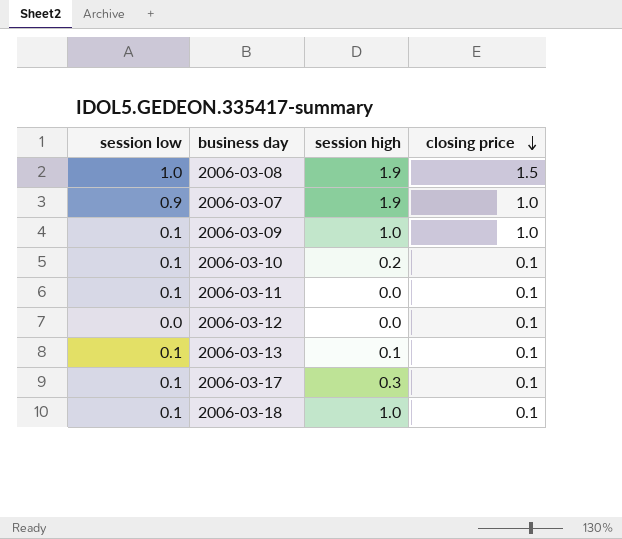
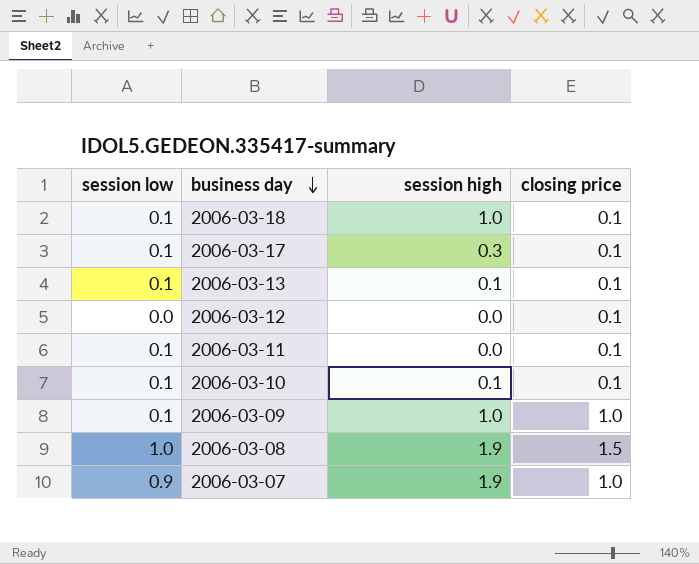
row order: closing price descending -> business day descending
2006-03-10 | session high: 0.2 -> 0.1

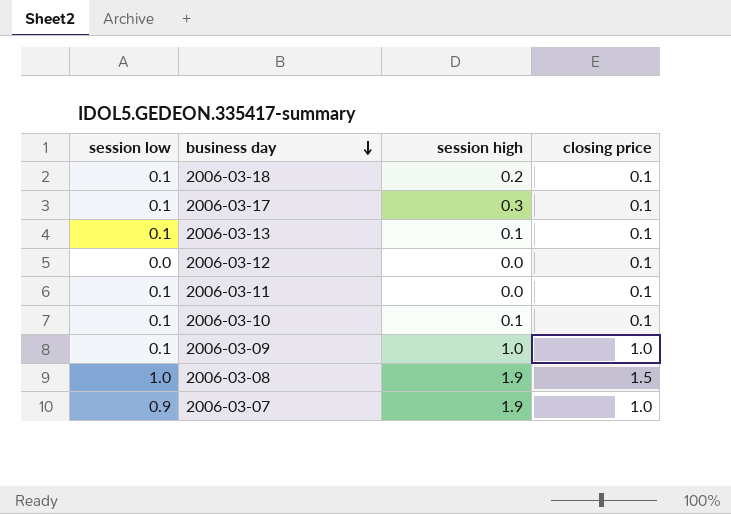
2006-03-18 | session high: 1.0 -> 0.2

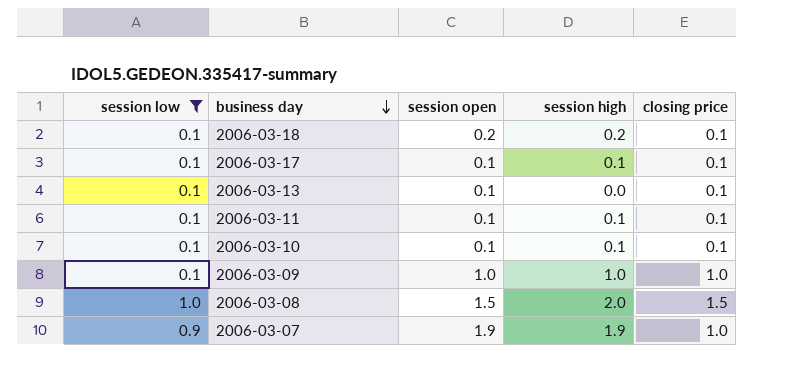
filter: none -> session low != 0.0
column session open | position: none -> 3
2006-03-17 | session high: 0.3 -> 0.1
2006-03-13 | session high: 0.1 -> 0.0
2006-03-11 | session high: 0.0 -> 0.1
2006-03-08 | session high: 1.9 -> 2.0

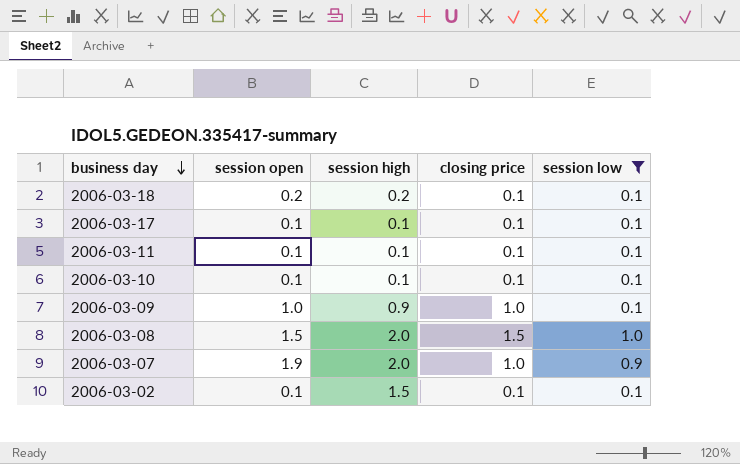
column session low | position: 1 -> 5
row 2006-03-13: 0.1 | 0.1 | 0.0 | 0.1 -> none
2006-03-09 | session high: 1.0 -> 0.9
2006-03-07 | session high: 1.9 -> 2.0
row 2006-03-02: none -> 0.1 | 1.5 | 0.1 | 0.1

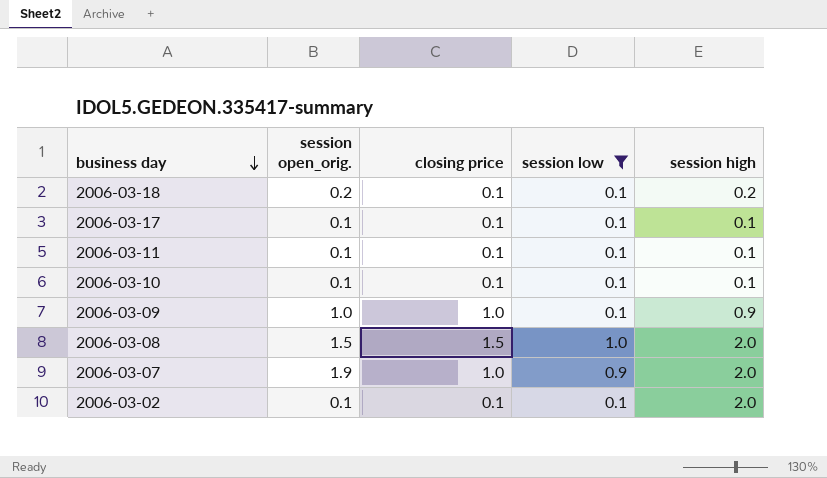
column name: session open -> session open_orig.
column session high | position: 3 -> 5
2006-03-02 | session high: 1.5 -> 2.0

